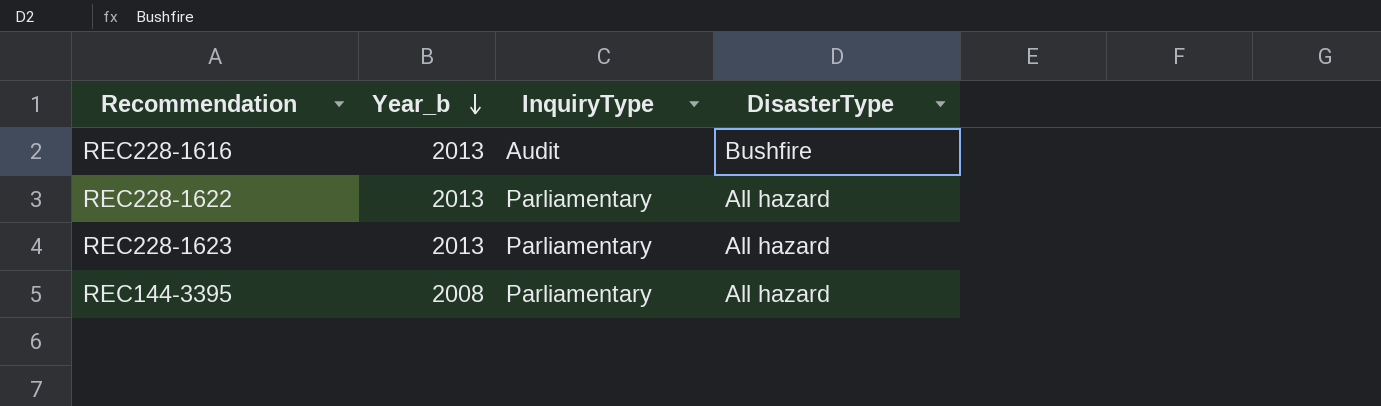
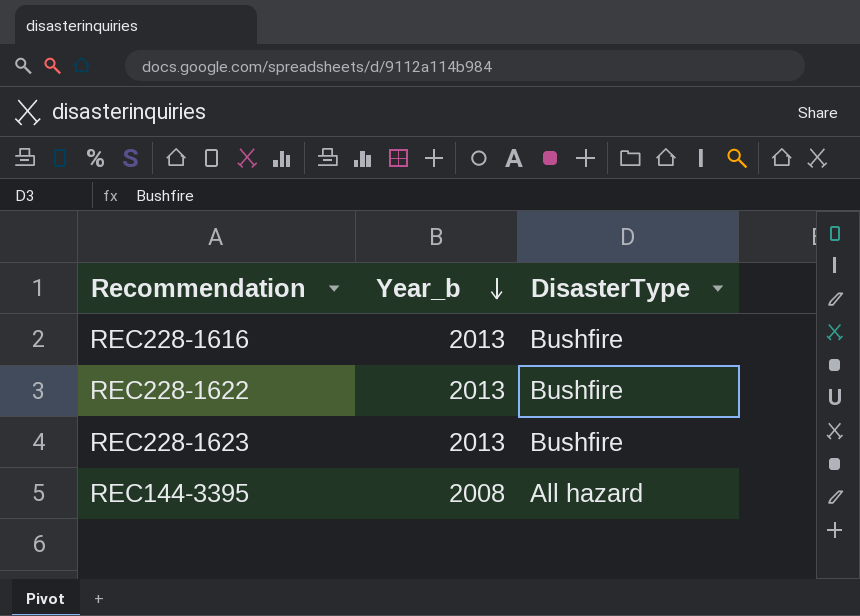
column InquiryType | position: 3 -> none
REC228-1622 | DisasterType: All hazard -> Bushfire
REC228-1623 | DisasterType: All hazard -> Bushfire

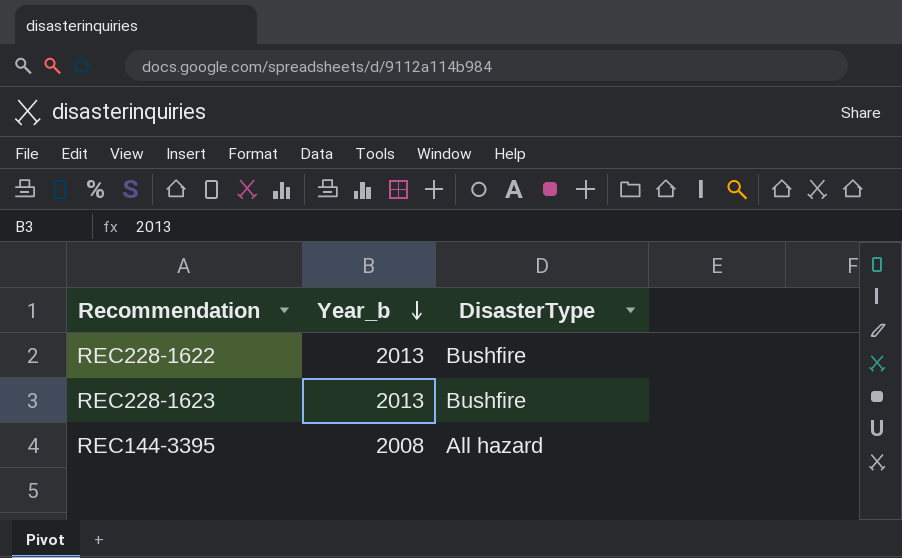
row REC228-1616: 2013 | Bushfire -> none

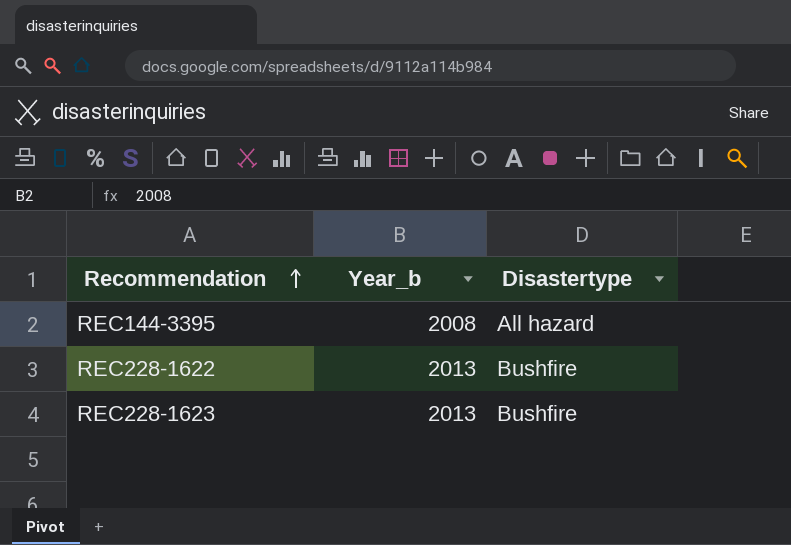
row order: Year_b descending -> Recommendation ascending
column name: DisasterType -> Disastertype

